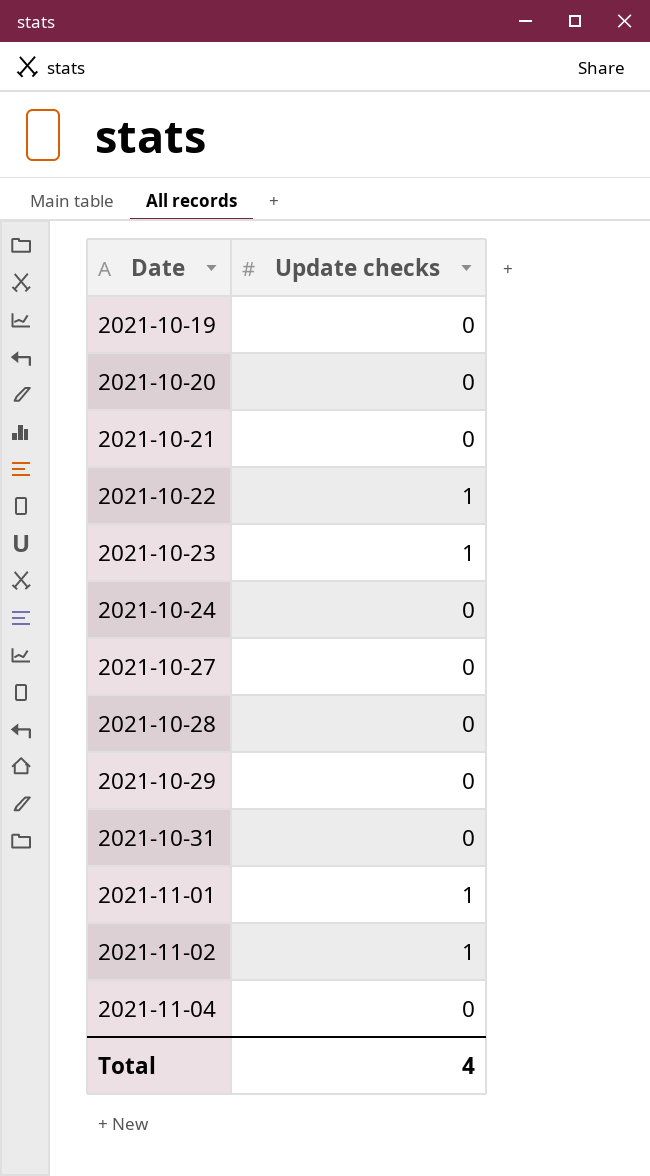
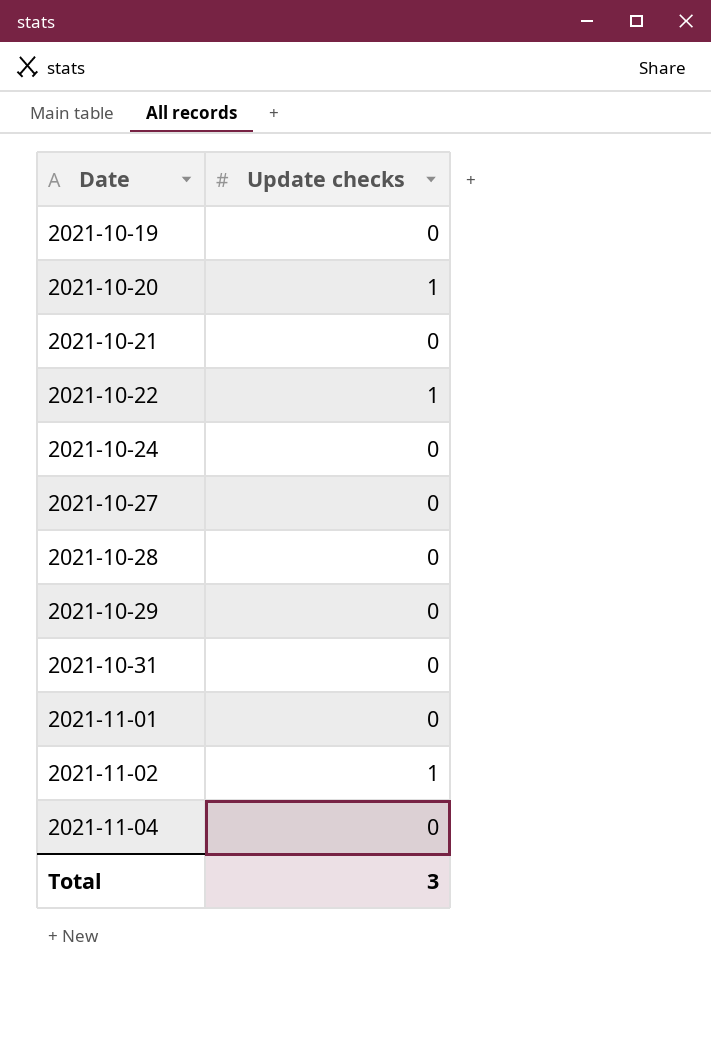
row 2021-10-23: 1 -> none
2021-10-20 | Update checks: 0 -> 1
2021-11-01 | Update checks: 1 -> 0
Total | Update checks: 4 -> 3

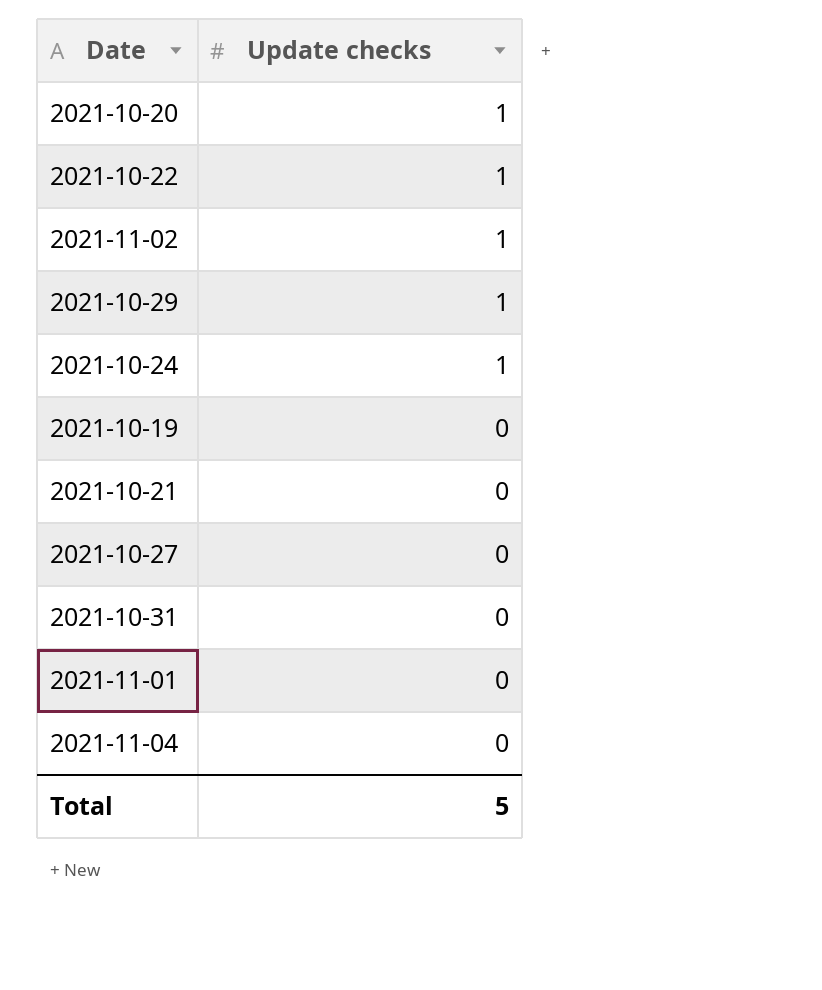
row order: Date ascending -> Update checks descending
row 2021-10-28: 0 -> none
2021-10-29 | Update checks: 0 -> 1
2021-10-24 | Update checks: 0 -> 1
Total | Update checks: 3 -> 5

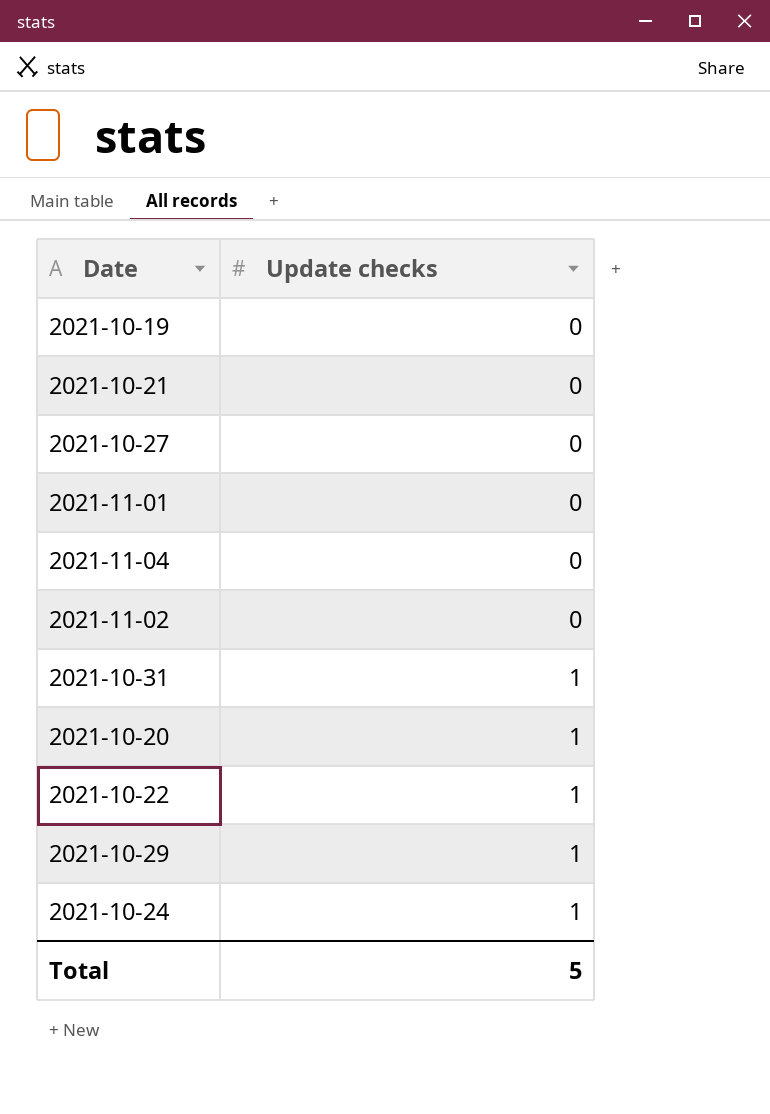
row order: Update checks descending -> Update checks ascending
2021-11-02 | Update checks: 1 -> 0
2021-10-31 | Update checks: 0 -> 1

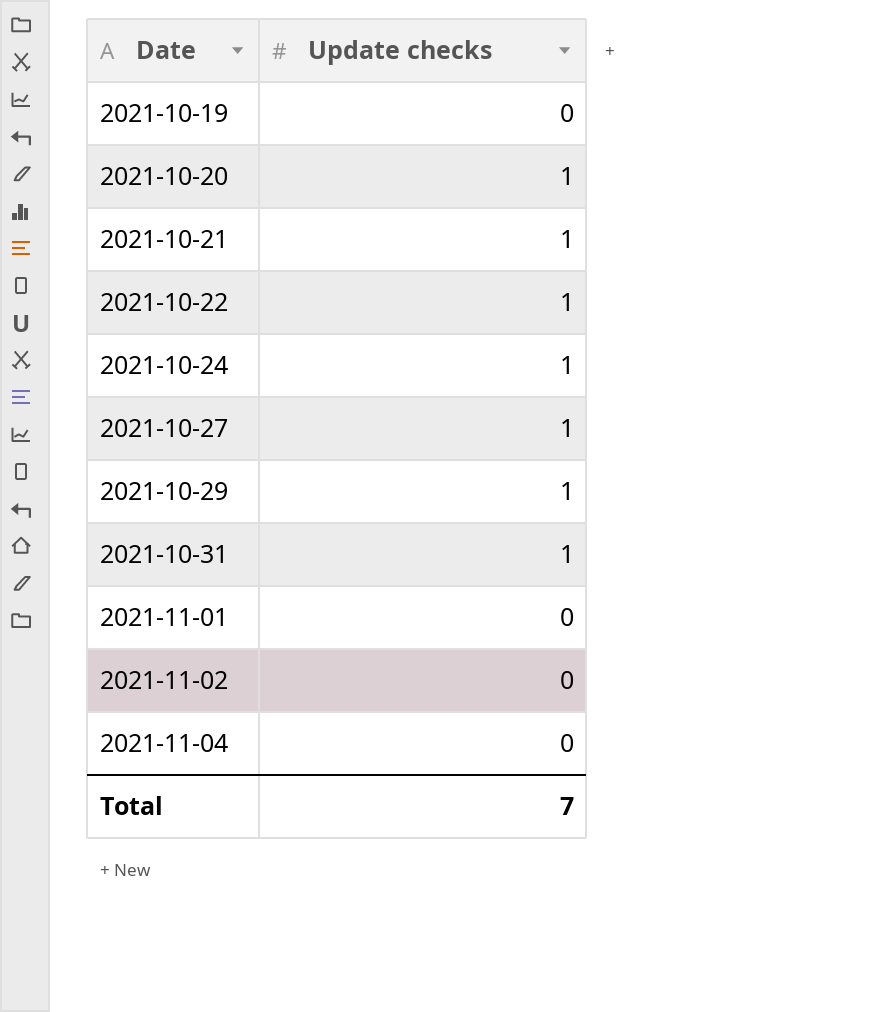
row order: Update checks ascending -> Date ascending
2021-10-21 | Update checks: 0 -> 1
2021-10-27 | Update checks: 0 -> 1
Total | Update checks: 5 -> 7

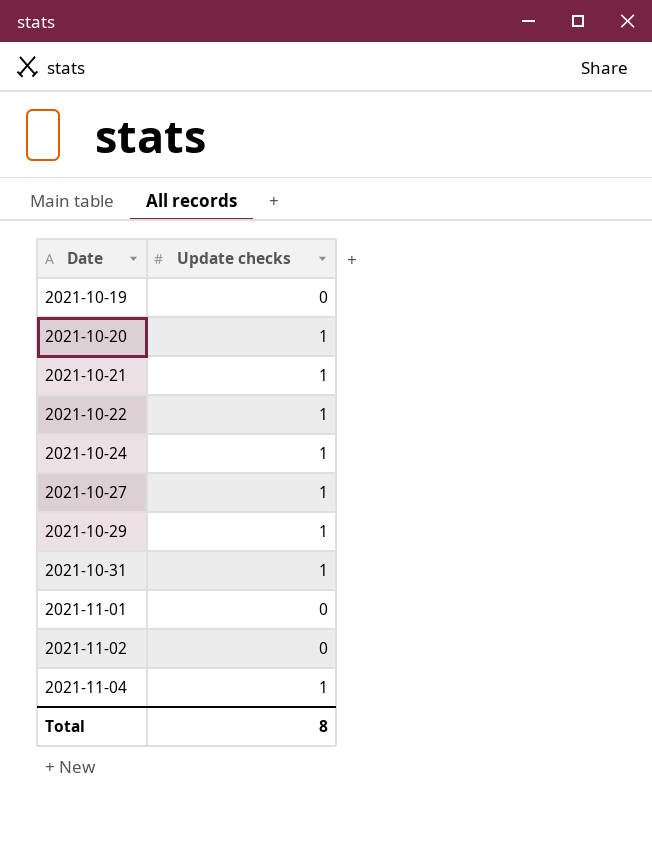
2021-11-04 | Update checks: 0 -> 1
Total | Update checks: 7 -> 8

